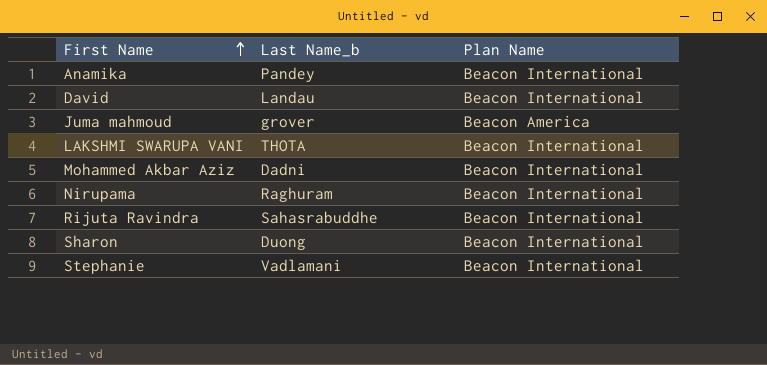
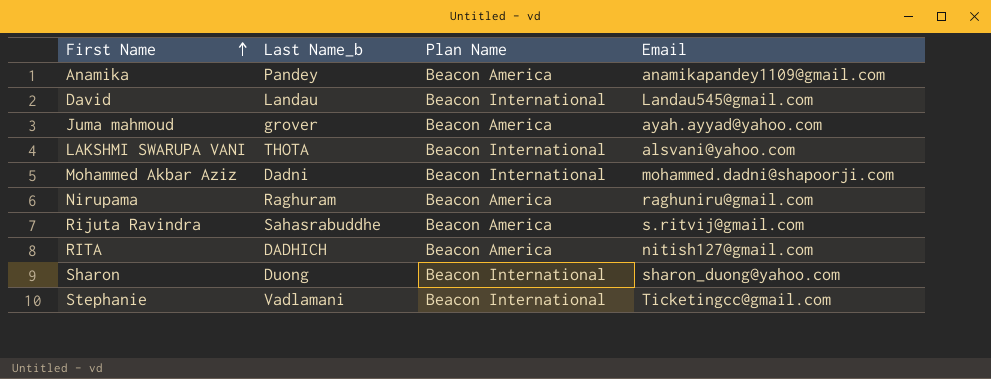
column Email | position: none -> 4
Anamika | Plan Name: Beacon International -> Beacon America
Nirupama | Plan Name: Beacon International -> Beacon America
Rijuta Ravindra | Plan Name: Beacon International -> Beacon America
row RITA: none -> DADHICH | Beacon America | nitish127@gmail.com

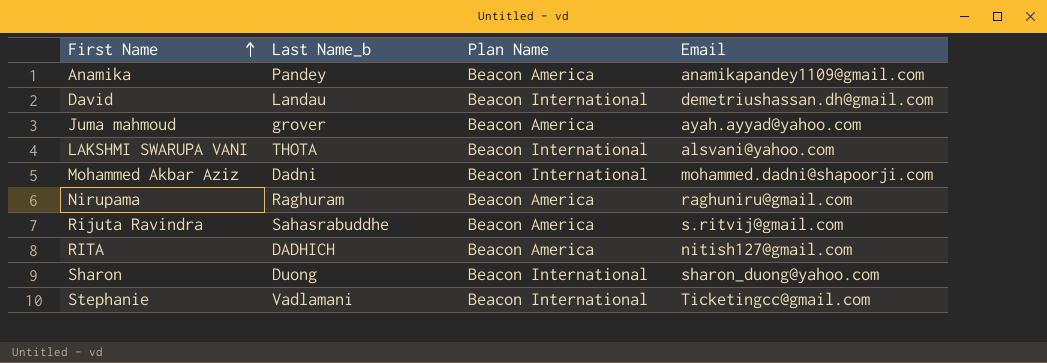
David | Email: Landau545@gmail.com -> demetriushassan.dh@gmail.com

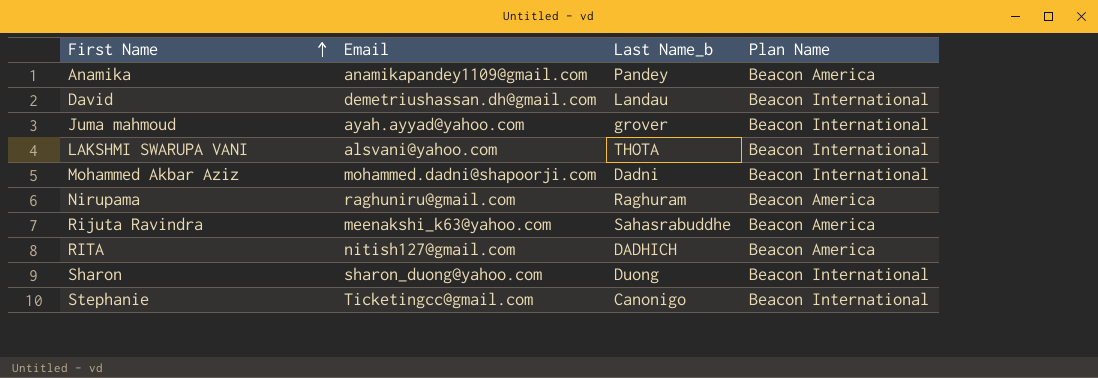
column Email | position: 4 -> 2
Juma mahmoud | Plan Name: Beacon America -> Beacon International
Rijuta Ravindra | Email: s.ritvij@gmail.com -> meenakshi_k63@yahoo.com
Stephanie | Last Name_b: Vadlamani -> Canonigo

